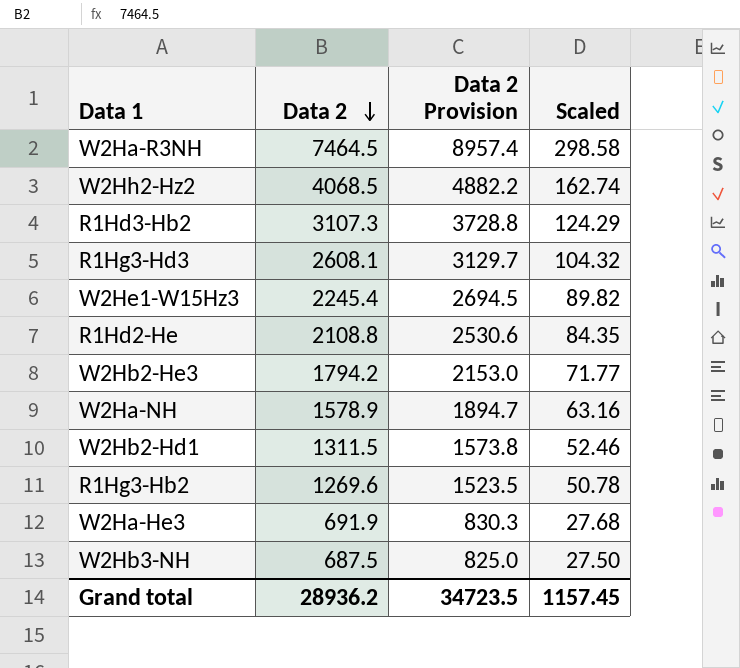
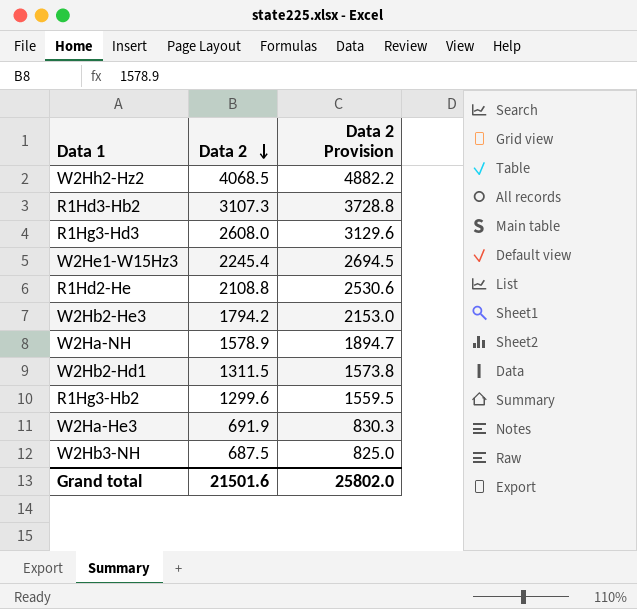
column Scaled | formula: [Data 2] * 0.04 -> none
row W2Ha-R3NH: 7464.5 | 8957.4 | 298.58 -> none
R1Hg3-Hd3 | Data 2: 2608.1 -> 2608.0
R1Hg3-Hd3 | Data 2 Provision: 3129.7 -> 3129.6
R1Hg3-Hb2 | Data 2: 1269.6 -> 1299.6
R1Hg3-Hb2 | Data 2 Provision: 1523.5 -> 1559.5
Grand total | Data 2: 28936.2 -> 21501.6
Grand total | Data 2 Provision: 34723.5 -> 25802.0

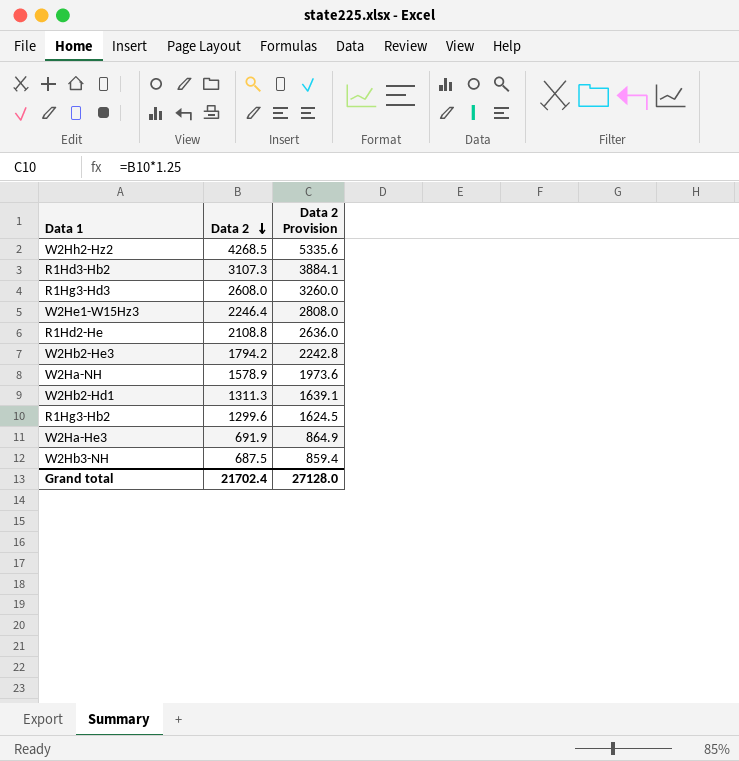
column Data 2 Provision | formula: [Data 2] * 1.2 -> [Data 2] * 1.25
W2Hh2-Hz2 | Data 2: 4068.5 -> 4268.5
W2He1-W15Hz3 | Data 2: 2245.4 -> 2246.4
W2Hb2-Hd1 | Data 2: 1311.5 -> 1311.3
Grand total | Data 2: 21501.6 -> 21702.4
Grand total | Data 2 Provision: 25802.0 -> 27128.0

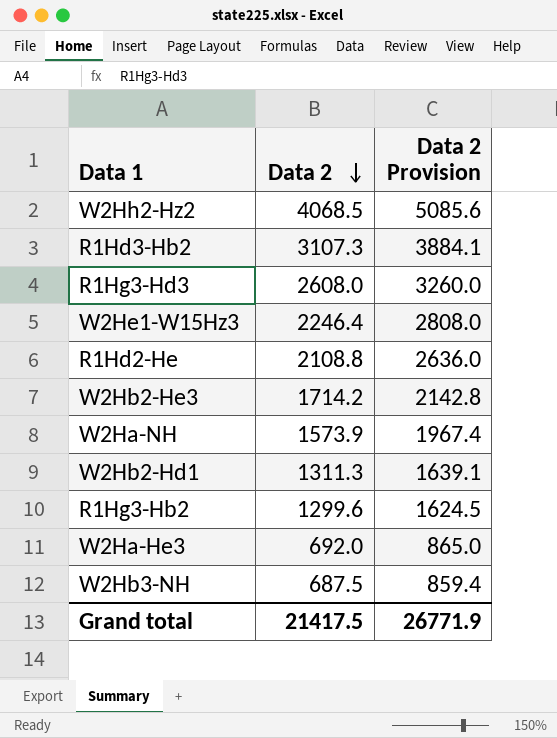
W2Hh2-Hz2 | Data 2: 4268.5 -> 4068.5
W2Hh2-Hz2 | Data 2 Provision: 5335.6 -> 5085.6
W2Hb2-He3 | Data 2: 1794.2 -> 1714.2
W2Hb2-He3 | Data 2 Provision: 2242.8 -> 2142.8
W2Ha-NH | Data 2: 1578.9 -> 1573.9
W2Ha-NH | Data 2 Provision: 1973.6 -> 1967.4
W2Ha-He3 | Data 2: 691.9 -> 692.0
W2Ha-He3 | Data 2 Provision: 864.9 -> 865.0
Grand total | Data 2: 21702.4 -> 21417.5
Grand total | Data 2 Provision: 27128.0 -> 26771.9

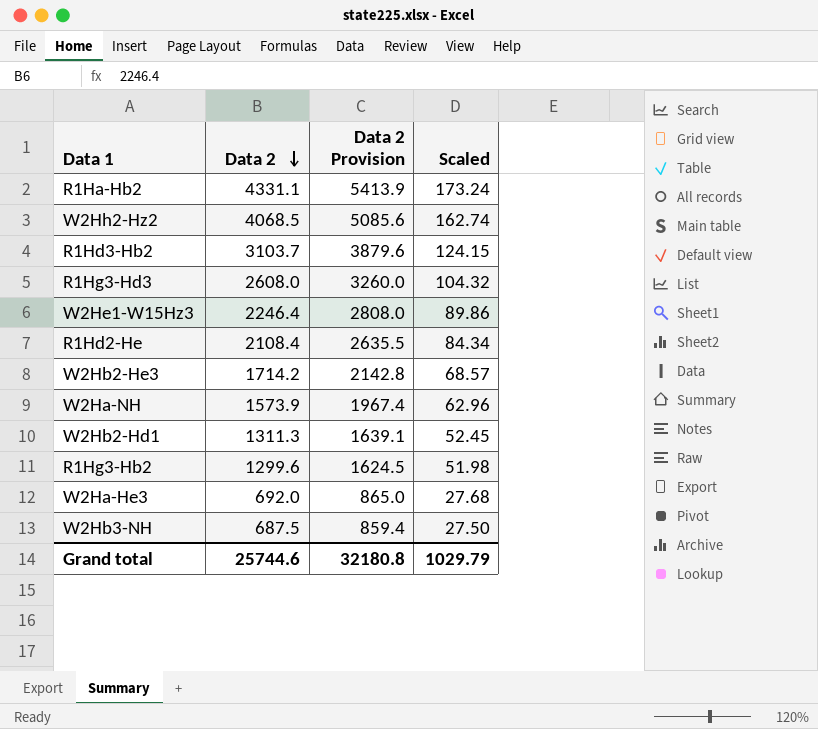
column Scaled | formula: none -> [Data 2] * 0.04
row R1Ha-Hb2: none -> 4331.1 | 5413.9 | 173.24
R1Hd3-Hb2 | Data 2: 3107.3 -> 3103.7
R1Hd3-Hb2 | Data 2 Provision: 3884.1 -> 3879.6
R1Hd2-He | Data 2: 2108.8 -> 2108.4
R1Hd2-He | Data 2 Provision: 2636.0 -> 2635.5
Grand total | Data 2: 21417.5 -> 25744.6
Grand total | Data 2 Provision: 26771.9 -> 32180.8

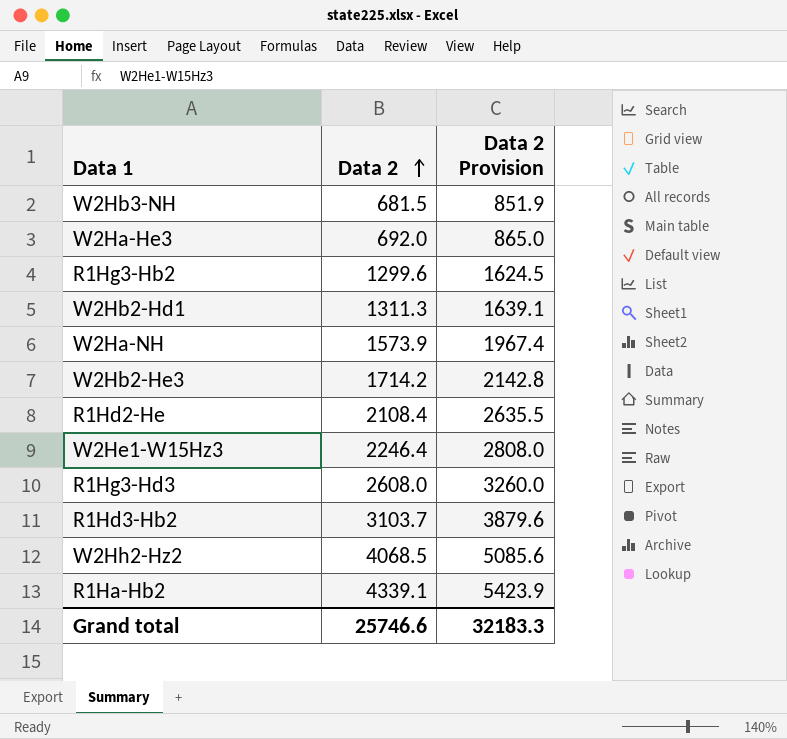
row order: Data 2 descending -> Data 2 ascending
column Scaled | formula: [Data 2] * 0.04 -> none
W2Hb3-NH | Data 2: 687.5 -> 681.5
W2Hb3-NH | Data 2 Provision: 859.4 -> 851.9
R1Ha-Hb2 | Data 2: 4331.1 -> 4339.1
R1Ha-Hb2 | Data 2 Provision: 5413.9 -> 5423.9
Grand total | Data 2: 25744.6 -> 25746.6
Grand total | Data 2 Provision: 32180.8 -> 32183.3

